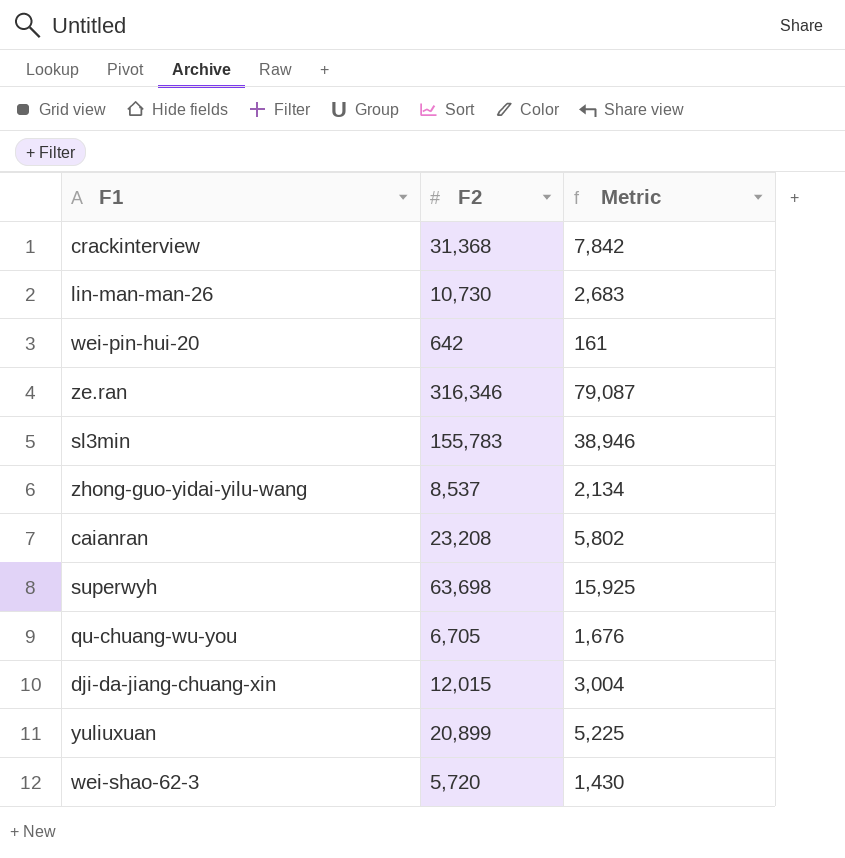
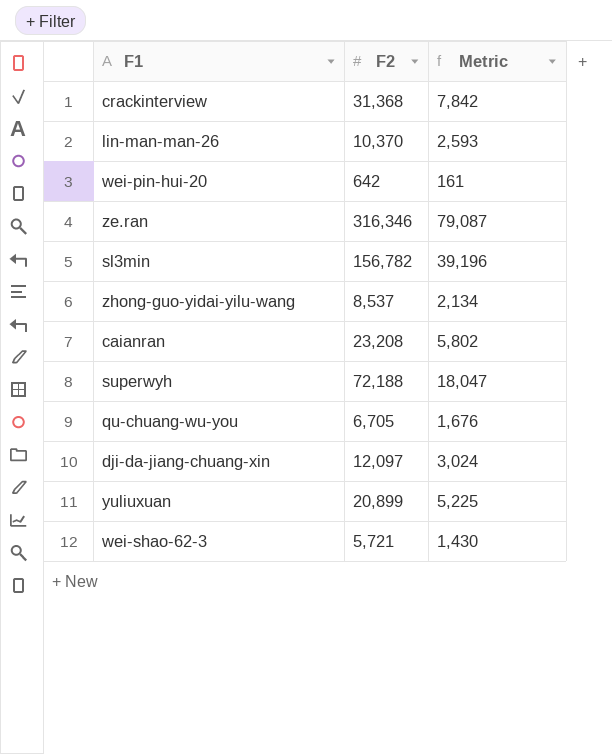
lin-man-man-26 | F2: 10,730 -> 10,370
lin-man-man-26 | Metric: 2,683 -> 2,593
sl3min | F2: 155,783 -> 156,782
sl3min | Metric: 38,946 -> 39,196
superwyh | F2: 63,698 -> 72,188
superwyh | Metric: 15,925 -> 18,047
dji-da-jiang-chuang-xin | F2: 12,015 -> 12,097
dji-da-jiang-chuang-xin | Metric: 3,004 -> 3,024
wei-shao-62-3 | F2: 5,720 -> 5,721

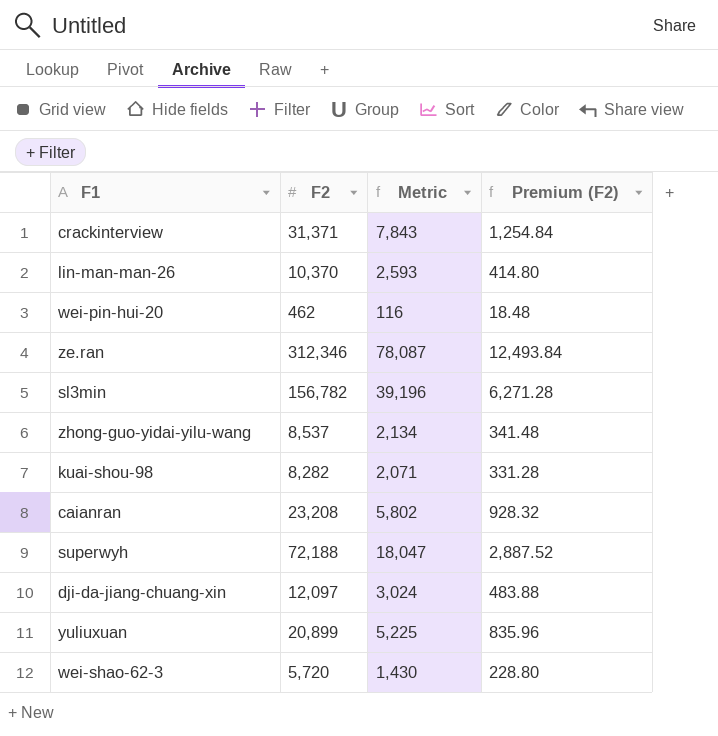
column Premium (F2) | formula: none -> [F2] * 0.04
row qu-chuang-wu-you: 6,705 | 1,676 -> none
crackinterview | F2: 31,368 -> 31,371
crackinterview | Metric: 7,842 -> 7,843
wei-pin-hui-20 | F2: 642 -> 462
wei-pin-hui-20 | Metric: 161 -> 116
ze.ran | F2: 316,346 -> 312,346
ze.ran | Metric: 79,087 -> 78,087
row kuai-shou-98: none -> 8,282 | 2,071 | 331.28
wei-shao-62-3 | F2: 5,721 -> 5,720

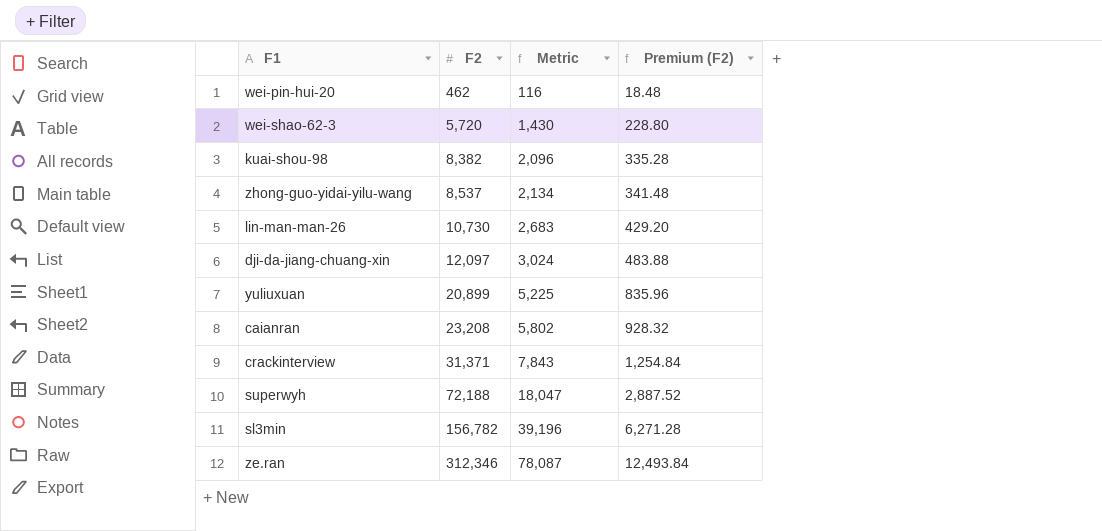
row order: none -> F2 ascending
kuai-shou-98 | F2: 8,282 -> 8,382
kuai-shou-98 | Metric: 2,071 -> 2,096
kuai-shou-98 | Premium (F2): 331.28 -> 335.28
lin-man-man-26 | F2: 10,370 -> 10,730
lin-man-man-26 | Metric: 2,593 -> 2,683
lin-man-man-26 | Premium (F2): 414.80 -> 429.20

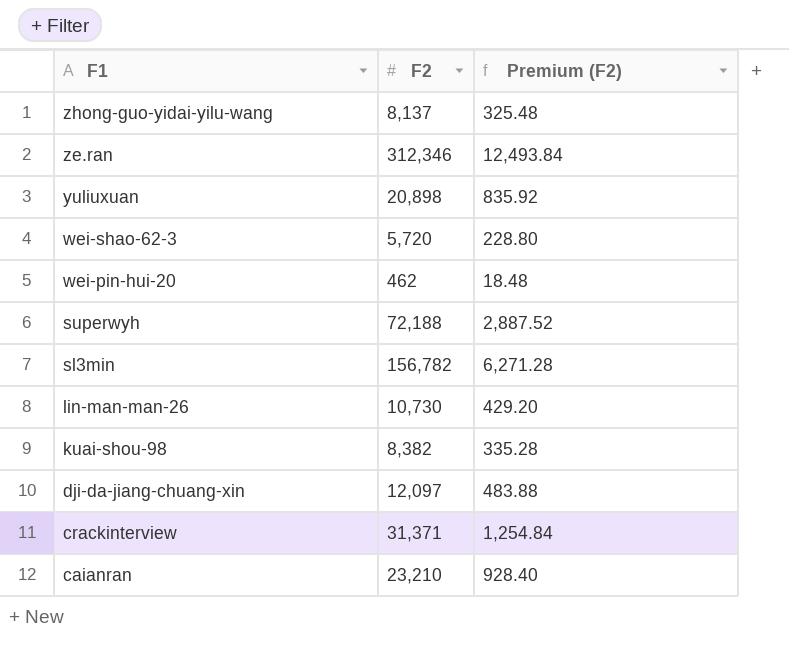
row order: F2 ascending -> F1 descending
column Metric | formula: [F2] * 0.25 -> none
zhong-guo-yidai-yilu-wang | F2: 8,537 -> 8,137
zhong-guo-yidai-yilu-wang | Premium (F2): 341.48 -> 325.48
yuliuxuan | F2: 20,899 -> 20,898
yuliuxuan | Premium (F2): 835.96 -> 835.92
caianran | F2: 23,208 -> 23,210
caianran | Premium (F2): 928.32 -> 928.40

